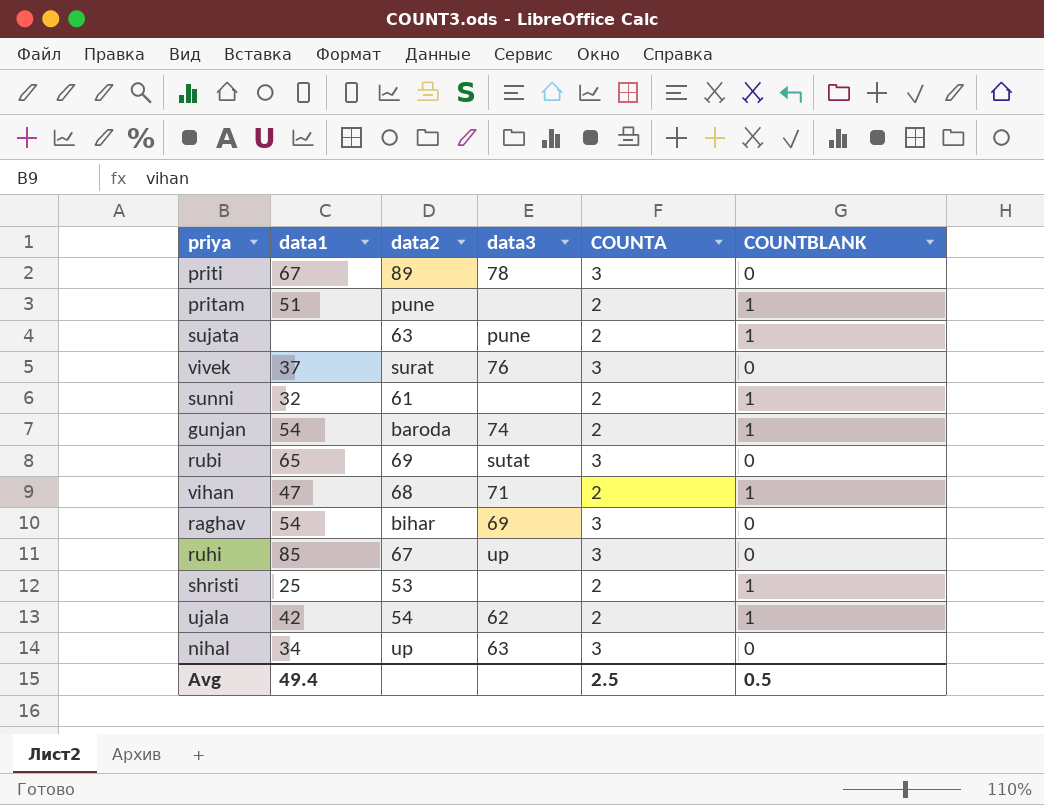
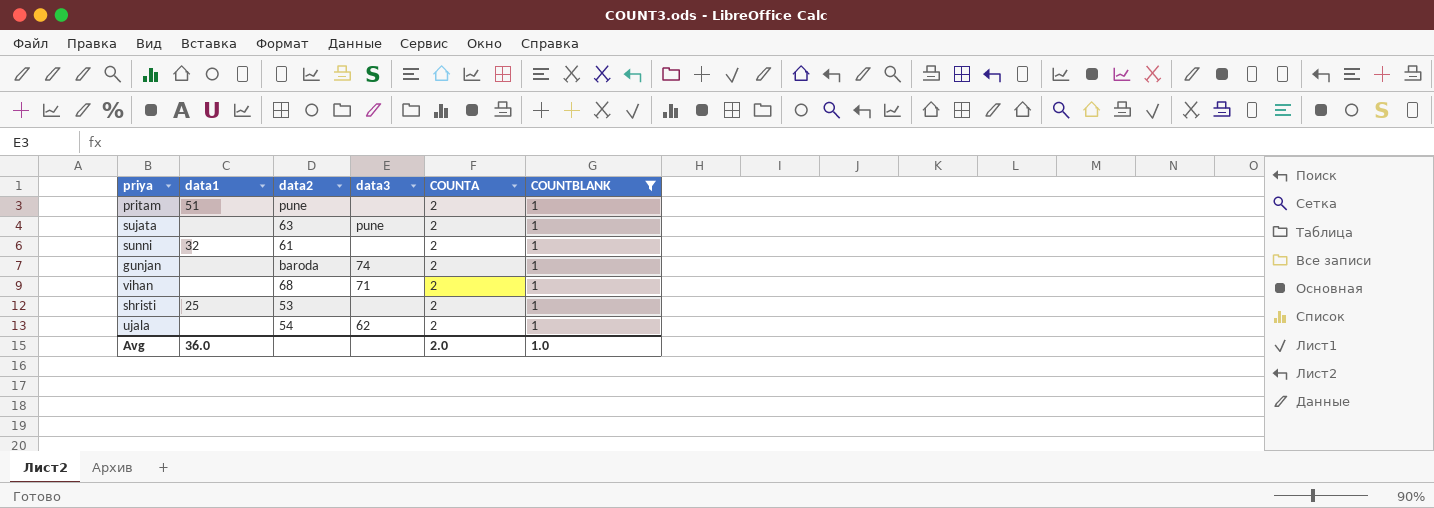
filter: none -> COUNTBLANK = 1
gunjan | data1: 54 -> none
vihan | data1: 47 -> none
ujala | data1: 42 -> none
Avg | data1: 49.4 -> 36.0
Avg | COUNTA: 2.5 -> 2.0
Avg | COUNTBLANK: 0.5 -> 1.0

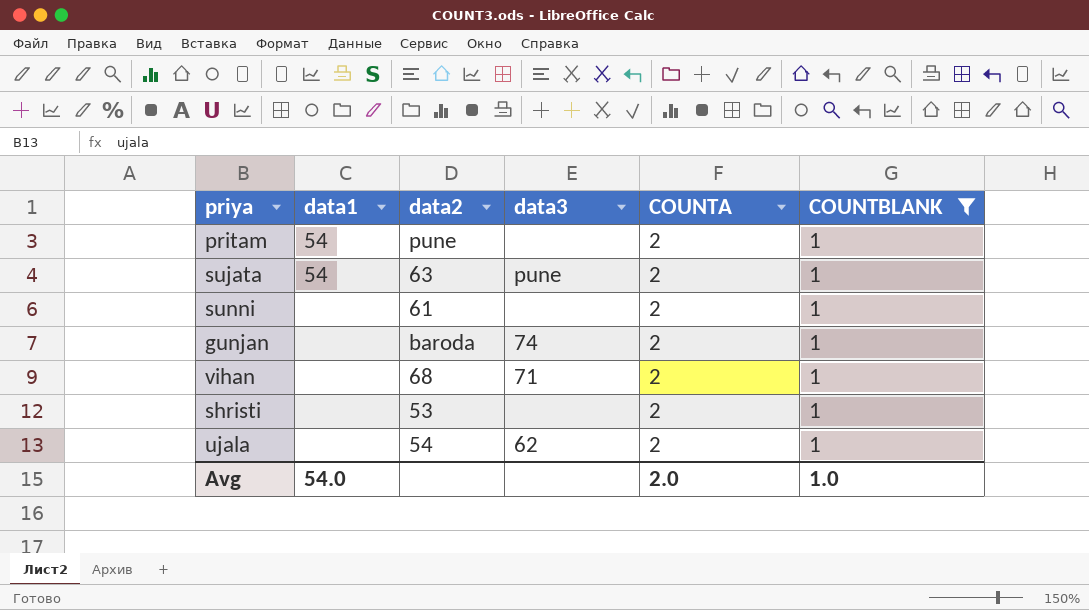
pritam | data1: 51 -> 54
sujata | data1: none -> 54
sunni | data1: 32 -> none
shristi | data1: 25 -> none
Avg | data1: 36.0 -> 54.0

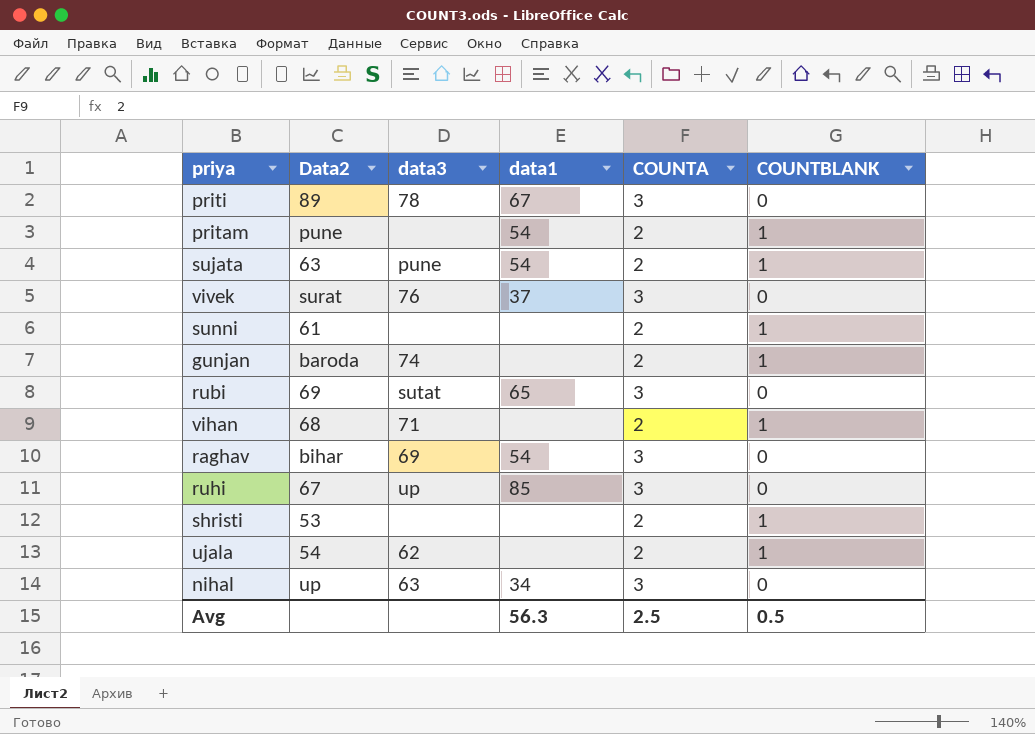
filter: COUNTBLANK = 1 -> none
column name: data2 -> Data2
column data1 | position: 2 -> 4
Avg | data1: 54.0 -> 56.3
Avg | COUNTA: 2.0 -> 2.5
Avg | COUNTBLANK: 1.0 -> 0.5

